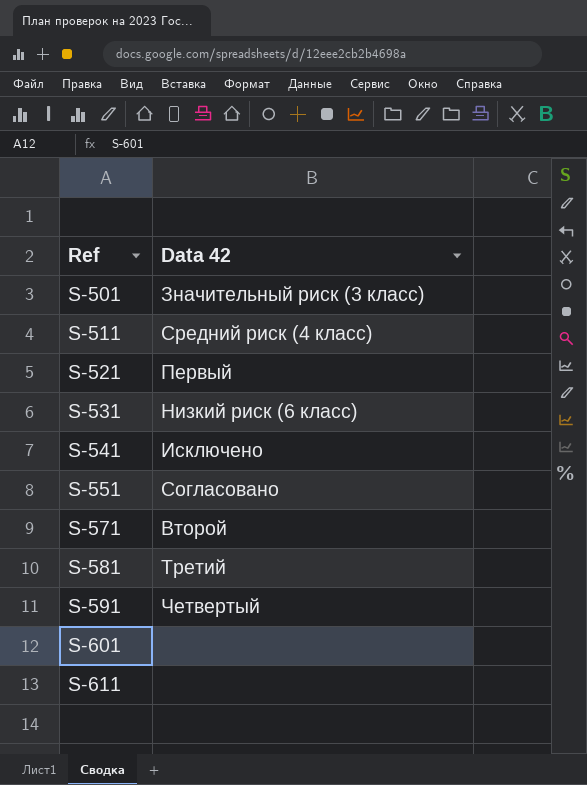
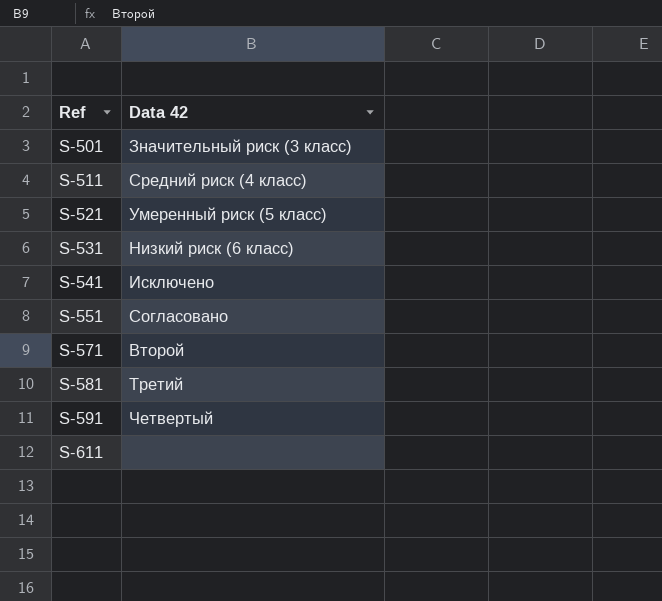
row S-601: none -> none
S-521 | Data 42: Первый -> Умеренный риск (5 класс)

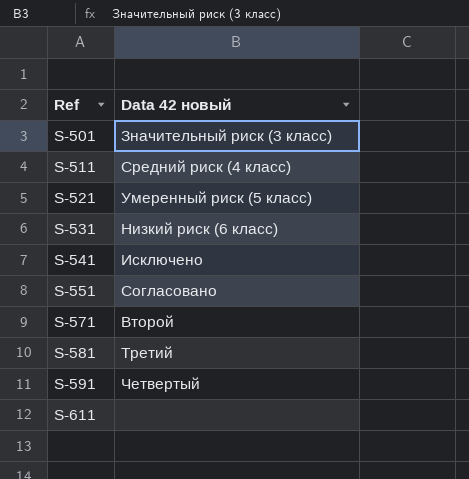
column name: Data 42 -> Data 42 новый

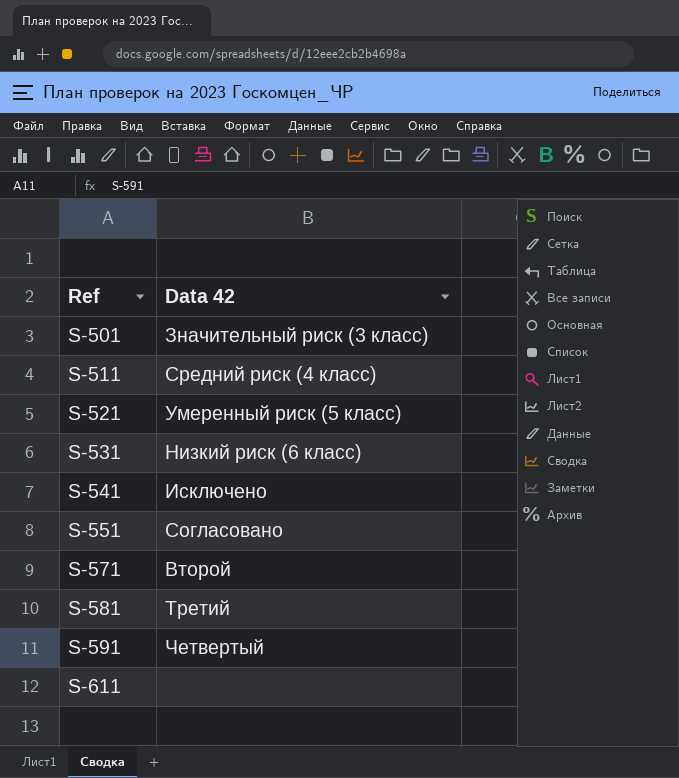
column name: Data 42 новый -> Data 42

